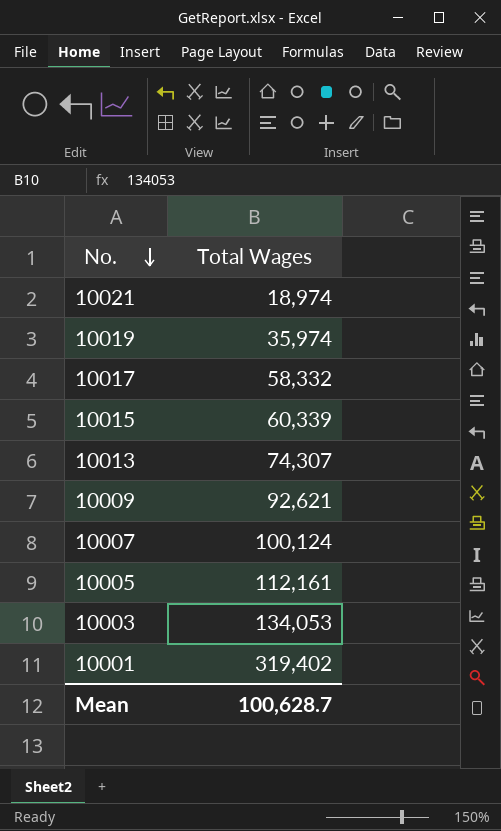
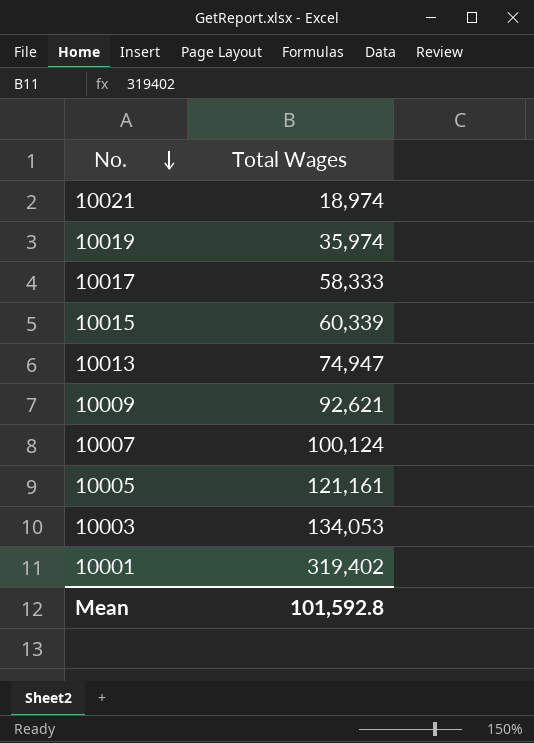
10017 | Total Wages: 58,332 -> 58,333
10013 | Total Wages: 74,307 -> 74,947
10005 | Total Wages: 112,161 -> 121,161
Mean | Total Wages: 100,628.7 -> 101,592.8

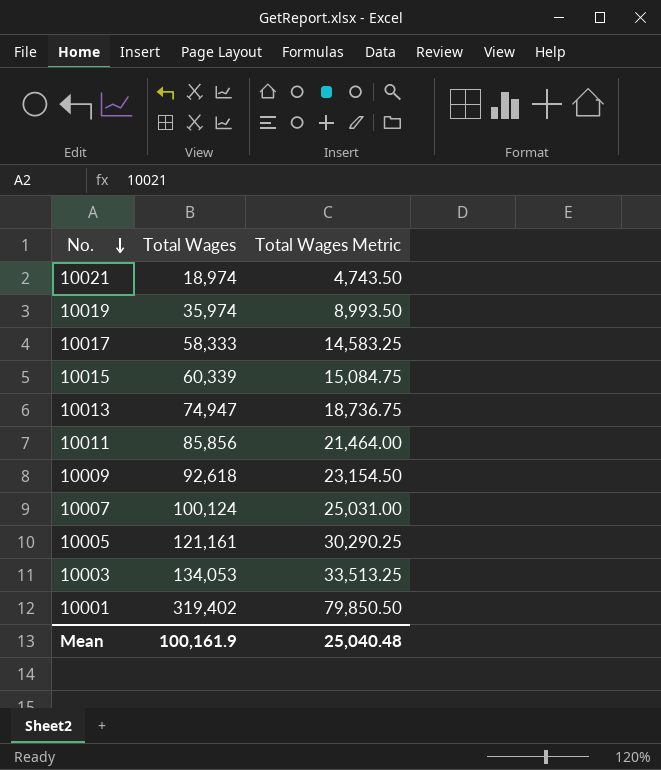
column Total Wages Metric | formula: none -> [Total Wages] * 0.25
row 10011: none -> 85,856 | 21,464.00
10009 | Total Wages: 92,621 -> 92,618
Mean | Total Wages: 101,592.8 -> 100,161.9

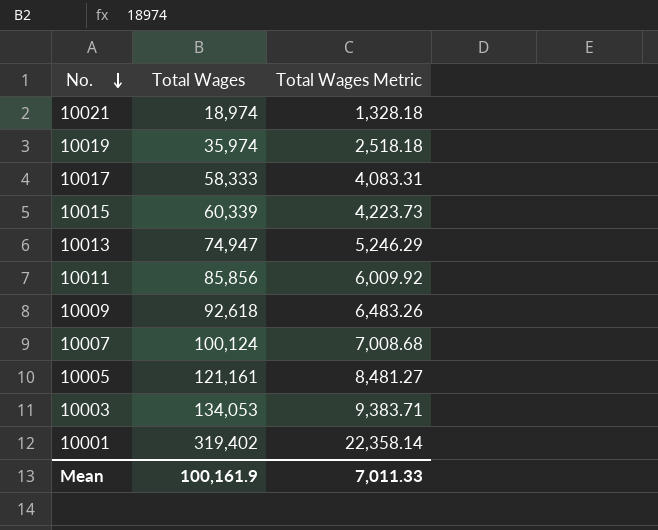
column Total Wages Metric | formula: [Total Wages] * 0.25 -> [Total Wages] * 0.07
Mean | Total Wages Metric: 25,040.48 -> 7,011.33

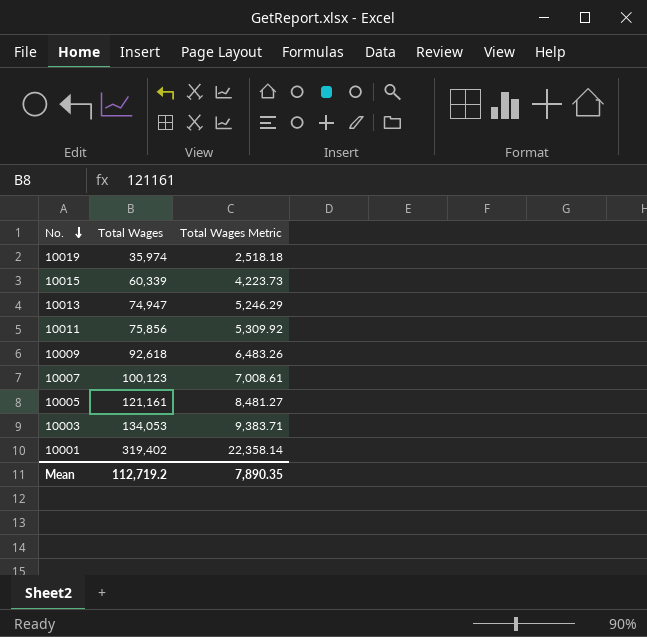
row 10021: 18,974 | 1,328.18 -> none
row 10017: 58,333 | 4,083.31 -> none
10011 | Total Wages: 85,856 -> 75,856
10011 | Total Wages Metric: 6,009.92 -> 5,309.92
10007 | Total Wages: 100,124 -> 100,123
10007 | Total Wages Metric: 7,008.68 -> 7,008.61
Mean | Total Wages: 100,161.9 -> 112,719.2
Mean | Total Wages Metric: 7,011.33 -> 7,890.35

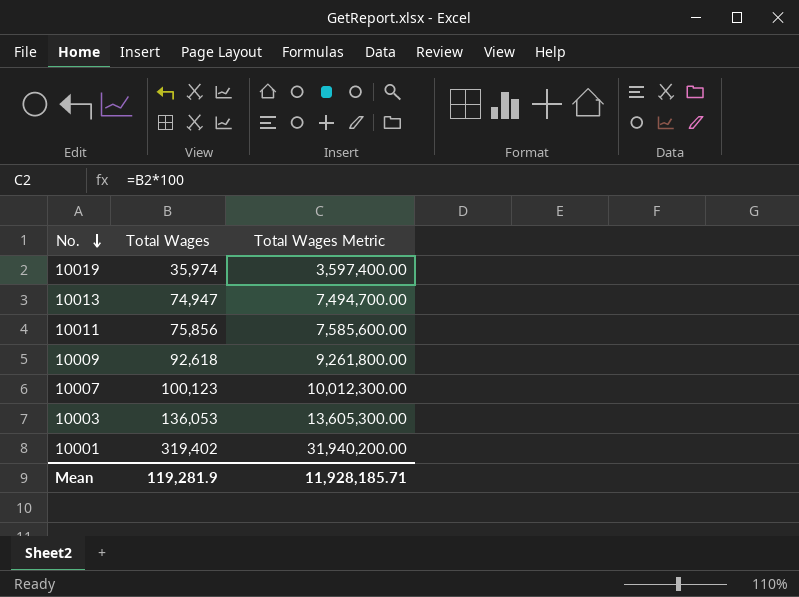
column Total Wages Metric | formula: [Total Wages] * 0.07 -> [Total Wages] * 100
row 10015: 60,339 | 4,223.73 -> none
row 10005: 121,161 | 8,481.27 -> none
10003 | Total Wages: 134,053 -> 136,053
Mean | Total Wages: 112,719.2 -> 119,281.9
Mean | Total Wages Metric: 7,890.35 -> 11,928,185.71

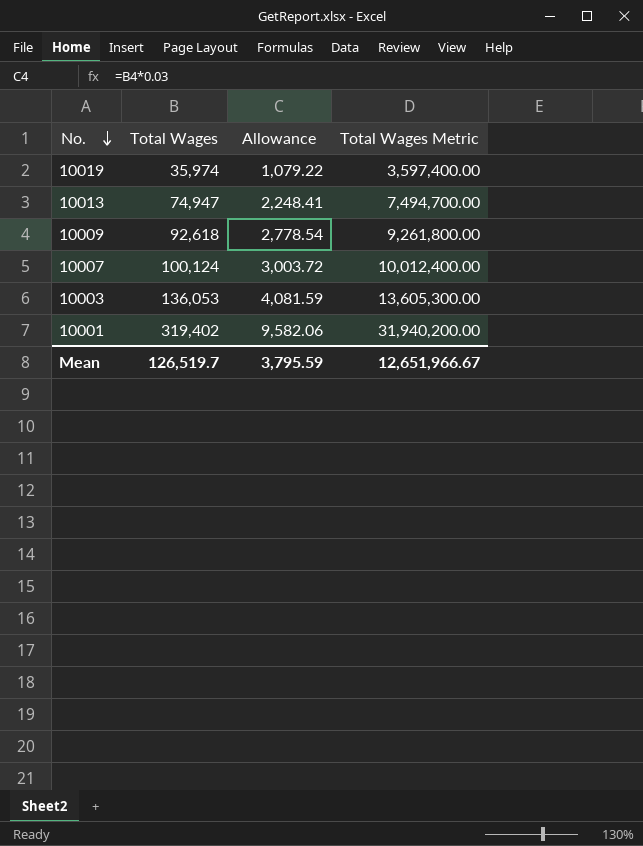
column Allowance | formula: none -> [Total Wages] * 0.03
row 10011: 75,856 | 7,585,600.00 -> none
10007 | Total Wages: 100,123 -> 100,124
10007 | Total Wages Metric: 10,012,300.00 -> 10,012,400.00
Mean | Total Wages: 119,281.9 -> 126,519.7
Mean | Total Wages Metric: 11,928,185.71 -> 12,651,966.67

